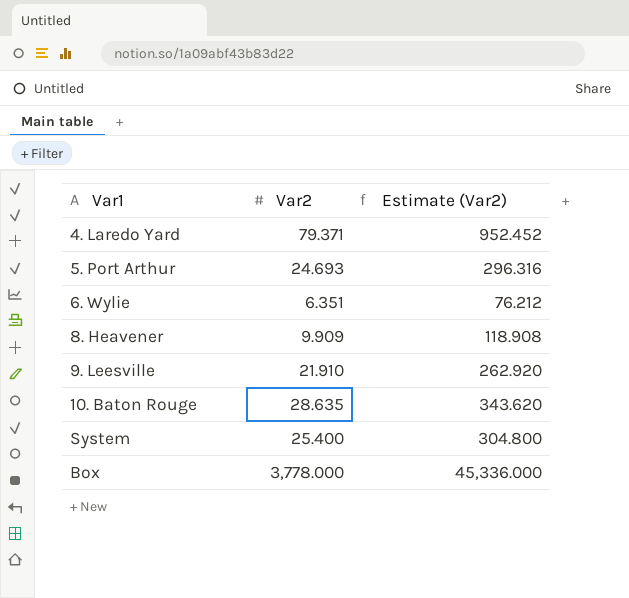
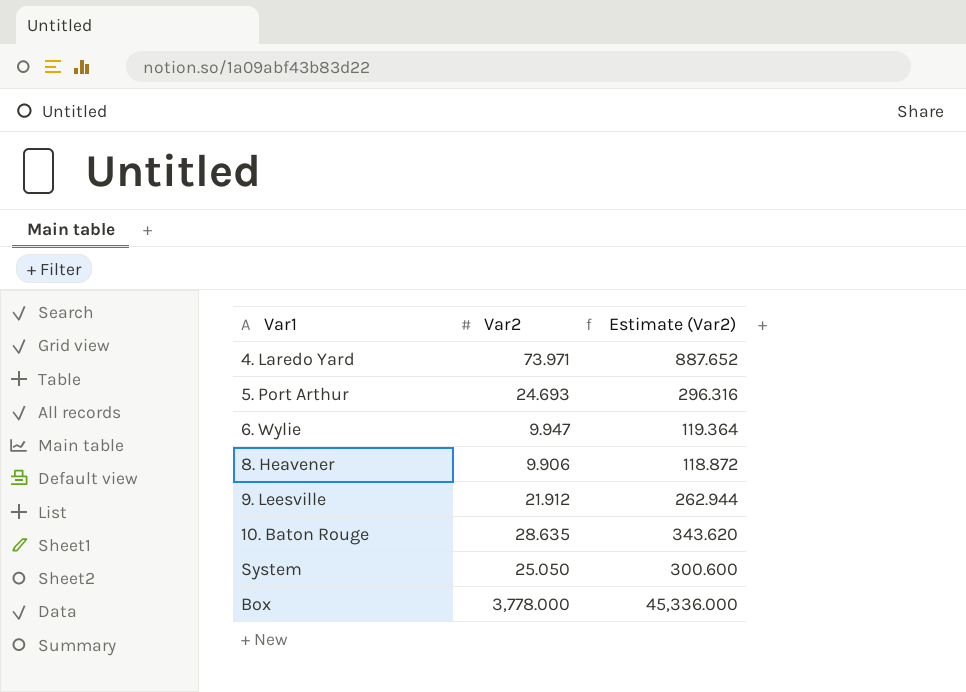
4. Laredo Yard | Var2: 79.371 -> 73.971
4. Laredo Yard | Estimate (Var2): 952.452 -> 887.652
6. Wylie | Var2: 6.351 -> 9.947
6. Wylie | Estimate (Var2): 76.212 -> 119.364
8. Heavener | Var2: 9.909 -> 9.906
8. Heavener | Estimate (Var2): 118.908 -> 118.872
9. Leesville | Var2: 21.910 -> 21.912
9. Leesville | Estimate (Var2): 262.920 -> 262.944
System | Var2: 25.400 -> 25.050
System | Estimate (Var2): 304.800 -> 300.600

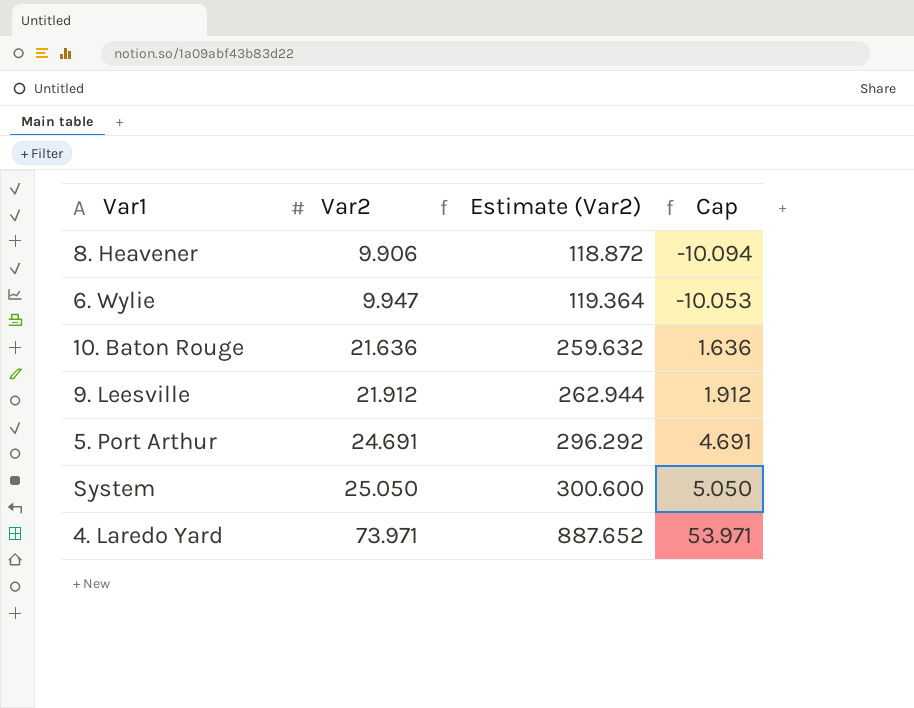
row order: none -> Var2 ascending
column Cap | formula: none -> [Var2] - 20
row Box: 3,778.000 | 45,336.000 -> none
10. Baton Rouge | Var2: 28.635 -> 21.636
10. Baton Rouge | Estimate (Var2): 343.620 -> 259.632
5. Port Arthur | Var2: 24.693 -> 24.691
5. Port Arthur | Estimate (Var2): 296.316 -> 296.292

